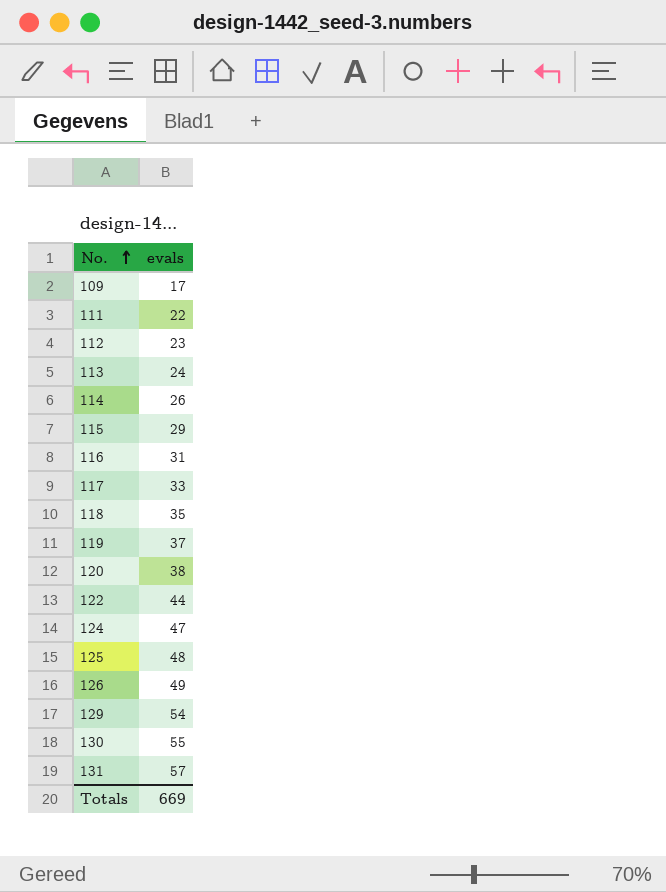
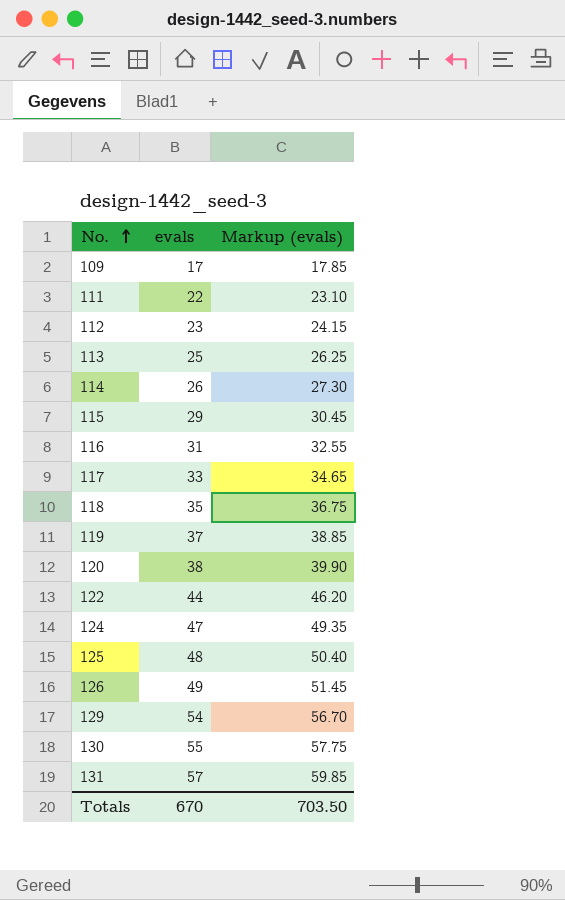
column Markup (evals) | formula: none -> [evals] * 1.05
113 | evals: 24 -> 25
Totals | evals: 669 -> 670

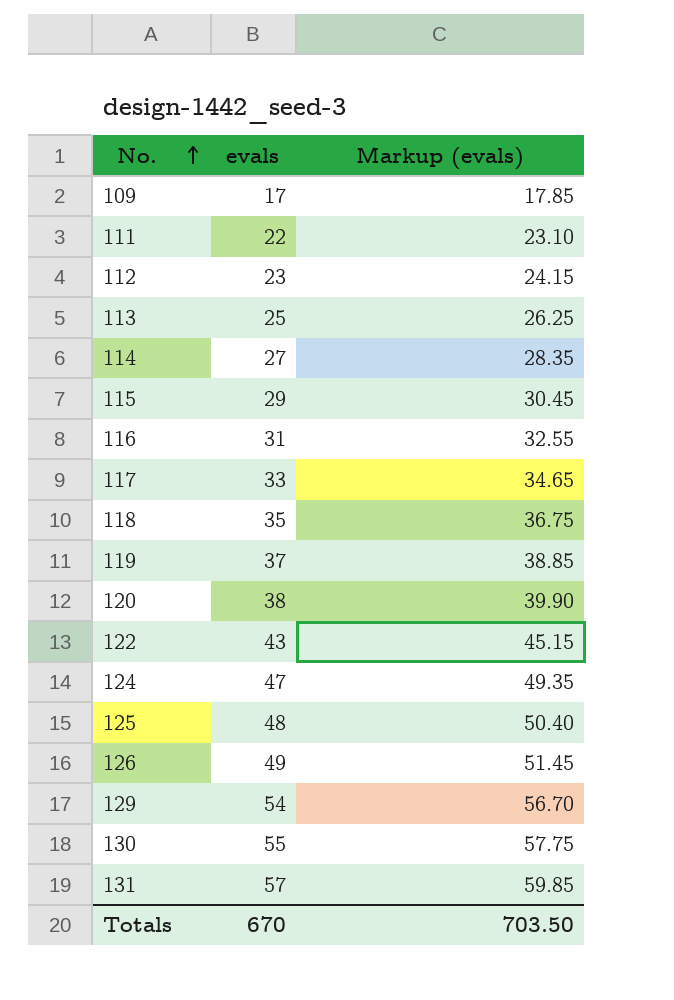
114 | evals: 26 -> 27
114 | Markup (evals): 27.30 -> 28.35
122 | evals: 44 -> 43
122 | Markup (evals): 46.20 -> 45.15

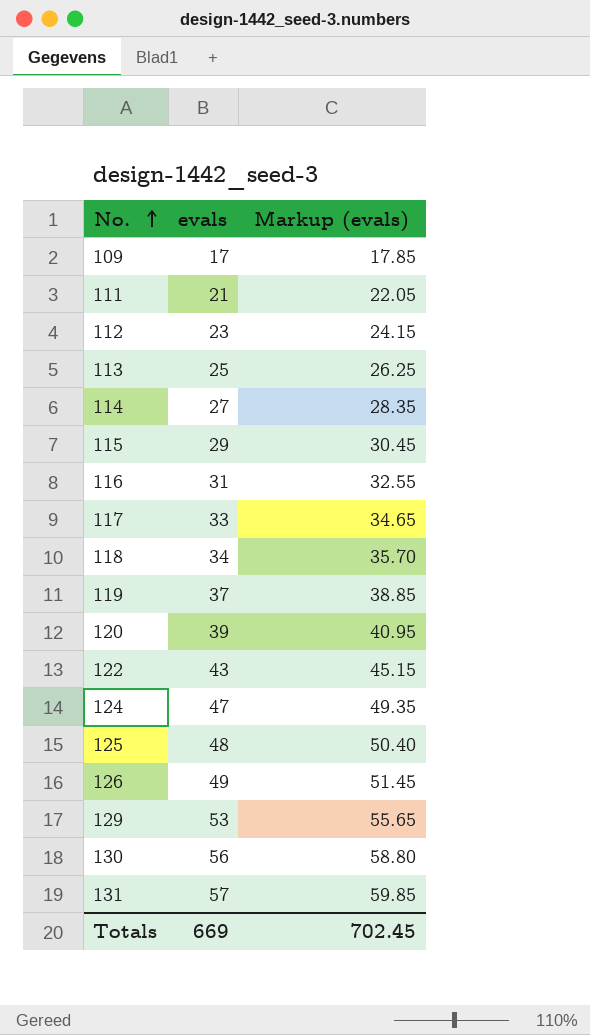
111 | evals: 22 -> 21
111 | Markup (evals): 23.10 -> 22.05
118 | evals: 35 -> 34
118 | Markup (evals): 36.75 -> 35.70
120 | evals: 38 -> 39
120 | Markup (evals): 39.90 -> 40.95
129 | evals: 54 -> 53
129 | Markup (evals): 56.70 -> 55.65
130 | evals: 55 -> 56
130 | Markup (evals): 57.75 -> 58.80
Totals | evals: 670 -> 669
Totals | Markup (evals): 703.50 -> 702.45

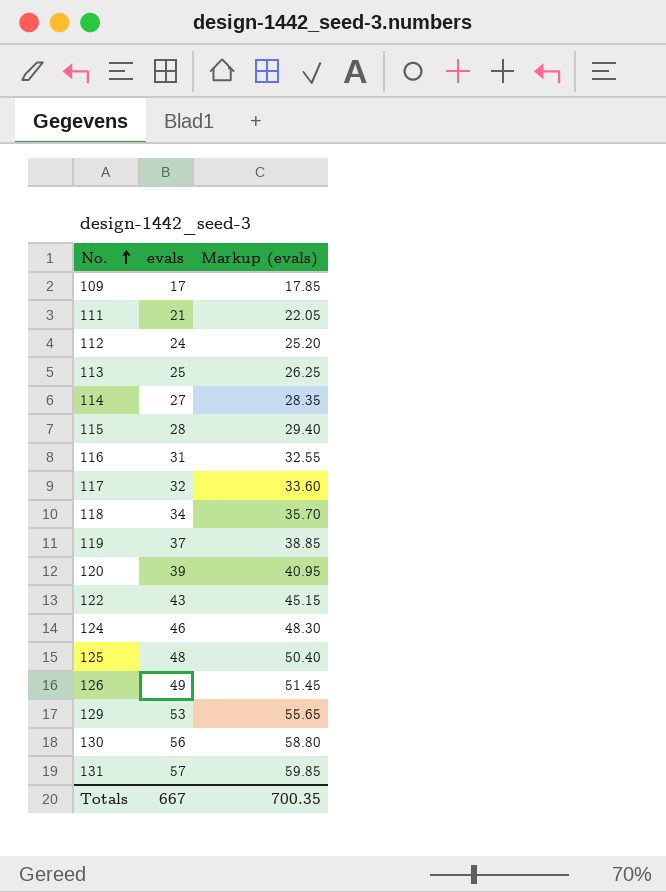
112 | evals: 23 -> 24
112 | Markup (evals): 24.15 -> 25.20
115 | evals: 29 -> 28
115 | Markup (evals): 30.45 -> 29.40
117 | evals: 33 -> 32
117 | Markup (evals): 34.65 -> 33.60
124 | evals: 47 -> 46
124 | Markup (evals): 49.35 -> 48.30
Totals | evals: 669 -> 667
Totals | Markup (evals): 702.45 -> 700.35

